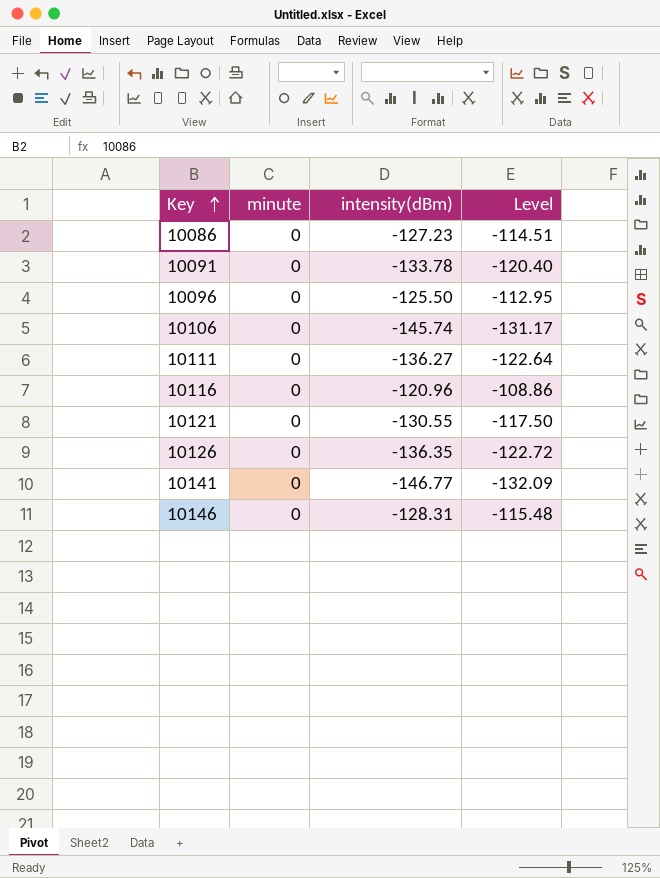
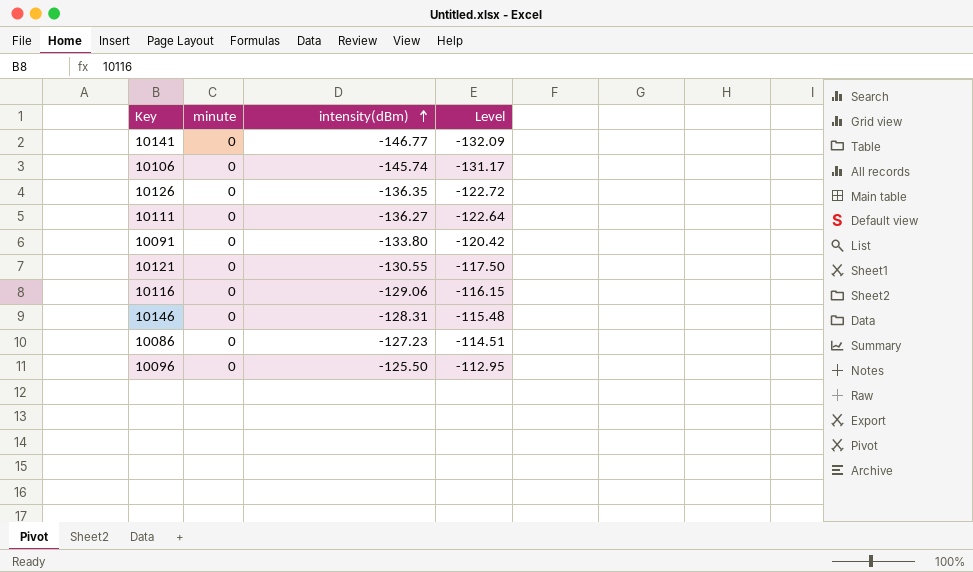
row order: Key ascending -> intensity(dBm) ascending
10091 | intensity(dBm): -133.78 -> -133.80
10091 | Level: -120.40 -> -120.42
10116 | intensity(dBm): -120.96 -> -129.06
10116 | Level: -108.86 -> -116.15

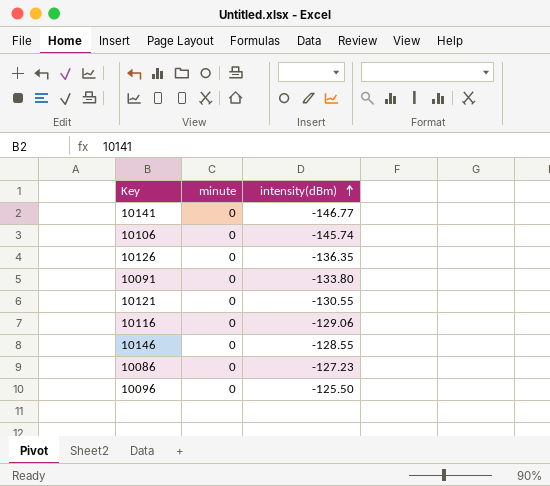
column Level | formula: [intensity(dBm)] * 0.9 -> none
row 10111: 0 | -136.27 | -122.64 -> none
10146 | intensity(dBm): -128.31 -> -128.55

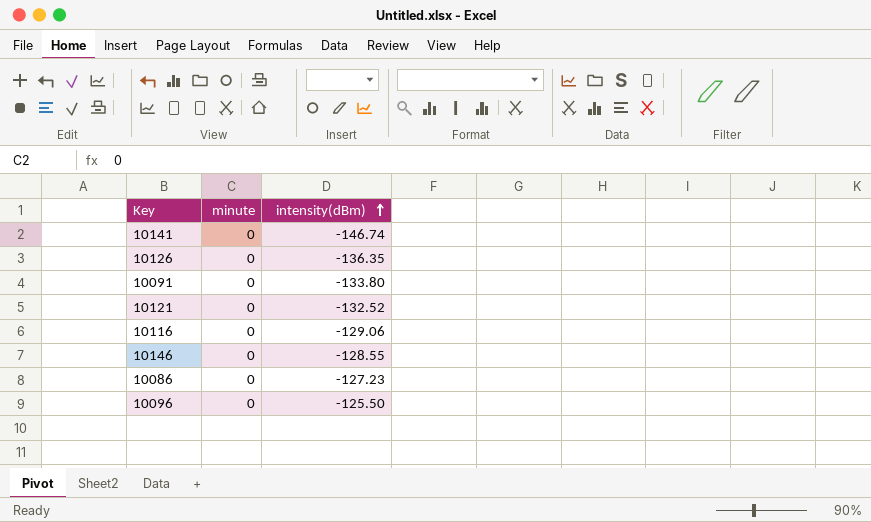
row 10106: 0 | -145.74 -> none
10141 | intensity(dBm): -146.77 -> -146.74
10121 | intensity(dBm): -130.55 -> -132.52

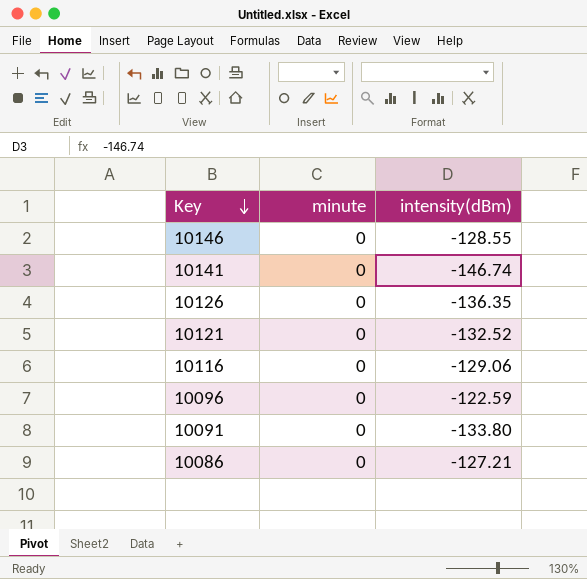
row order: intensity(dBm) ascending -> Key descending
10096 | intensity(dBm): -125.50 -> -122.59
10086 | intensity(dBm): -127.23 -> -127.21

